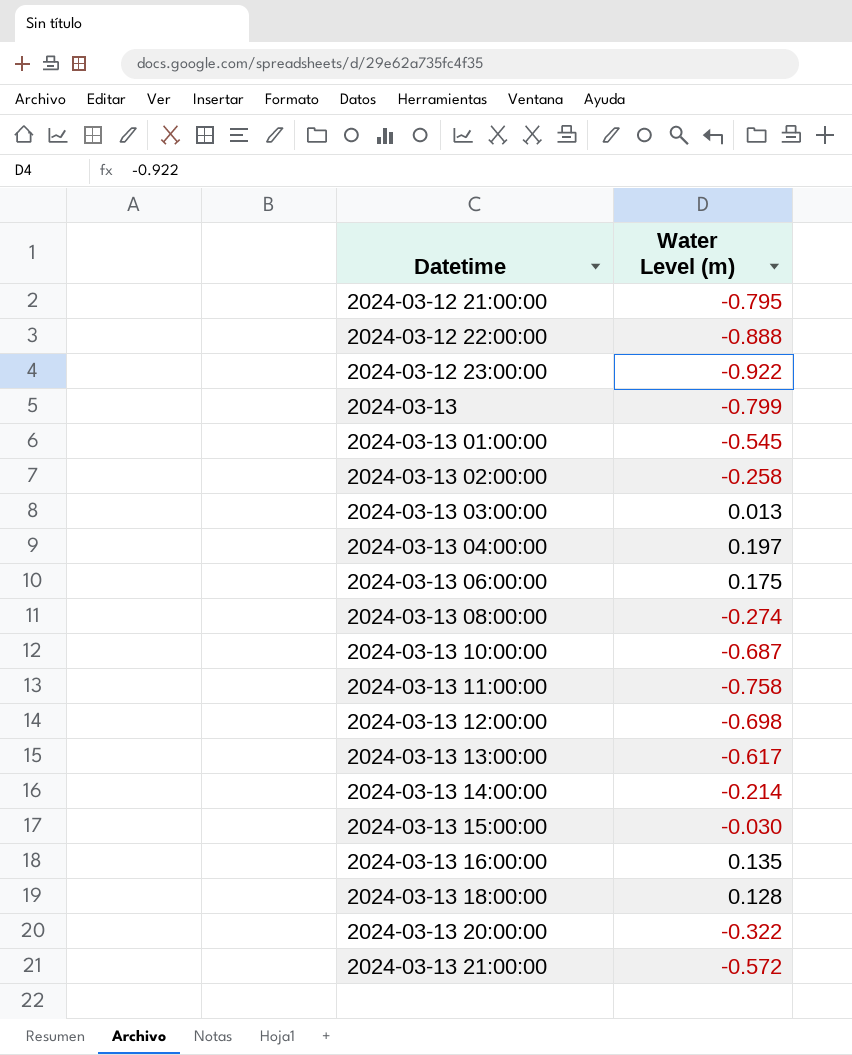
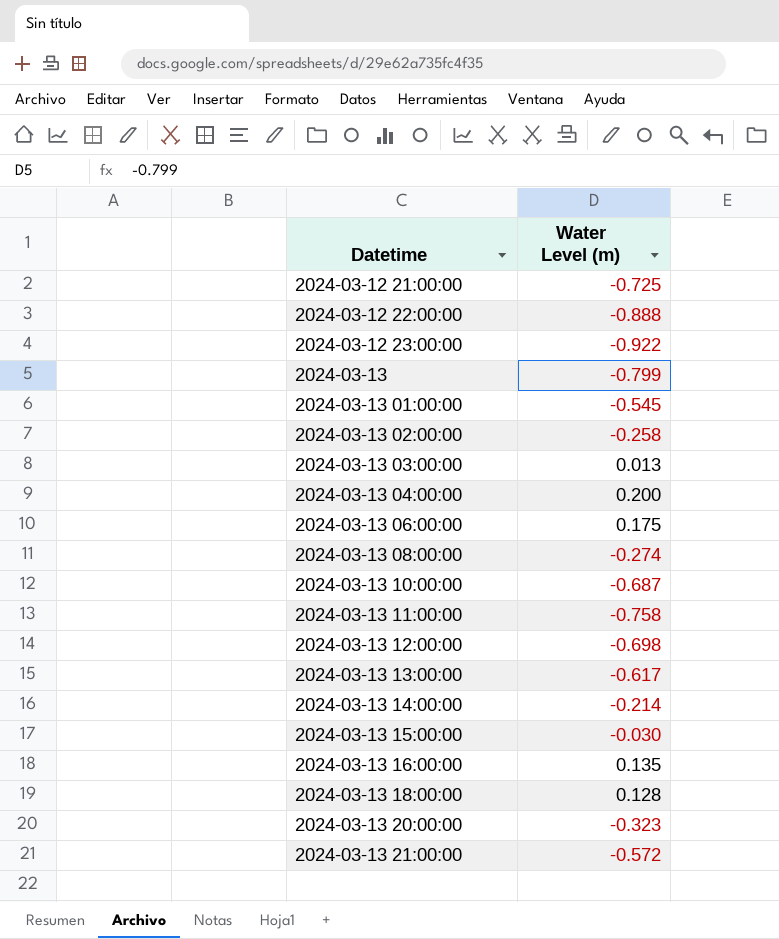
2024-03-12 21:00:00 | Water Level (m): -0.795 -> -0.725
2024-03-13 04:00:00 | Water Level (m): 0.197 -> 0.200
2024-03-13 20:00:00 | Water Level (m): -0.322 -> -0.323

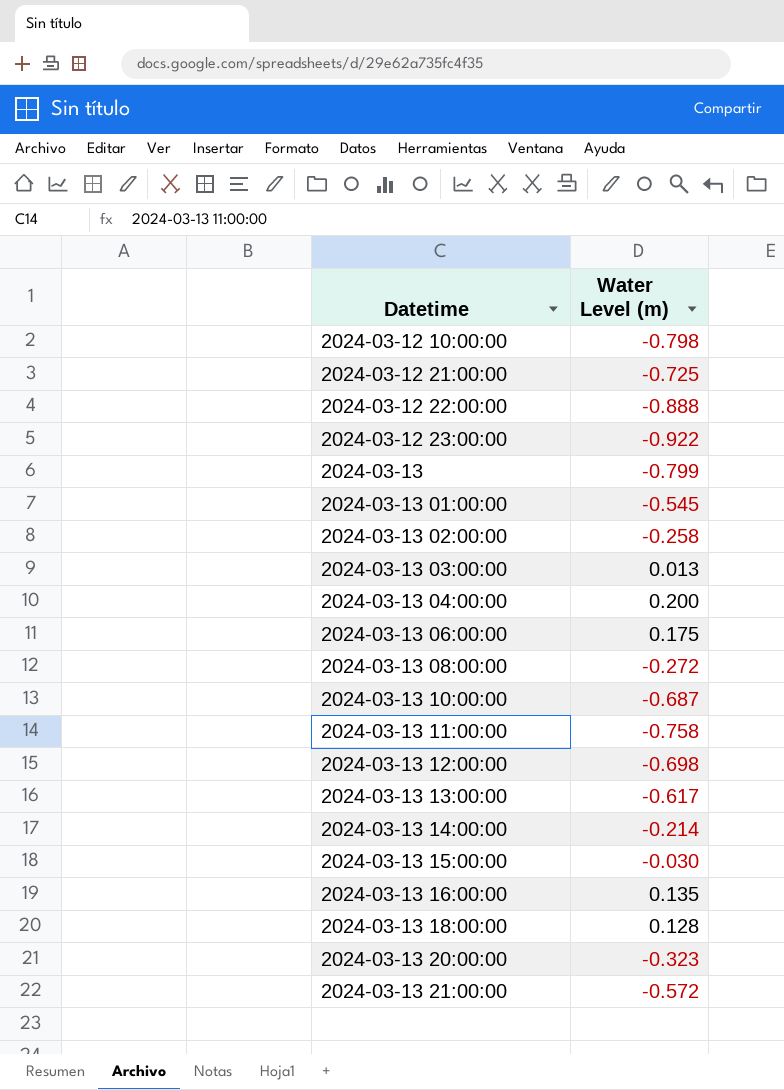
row 2024-03-12 10:00:00: none -> -0.798
2024-03-13 08:00:00 | Water Level (m): -0.274 -> -0.272

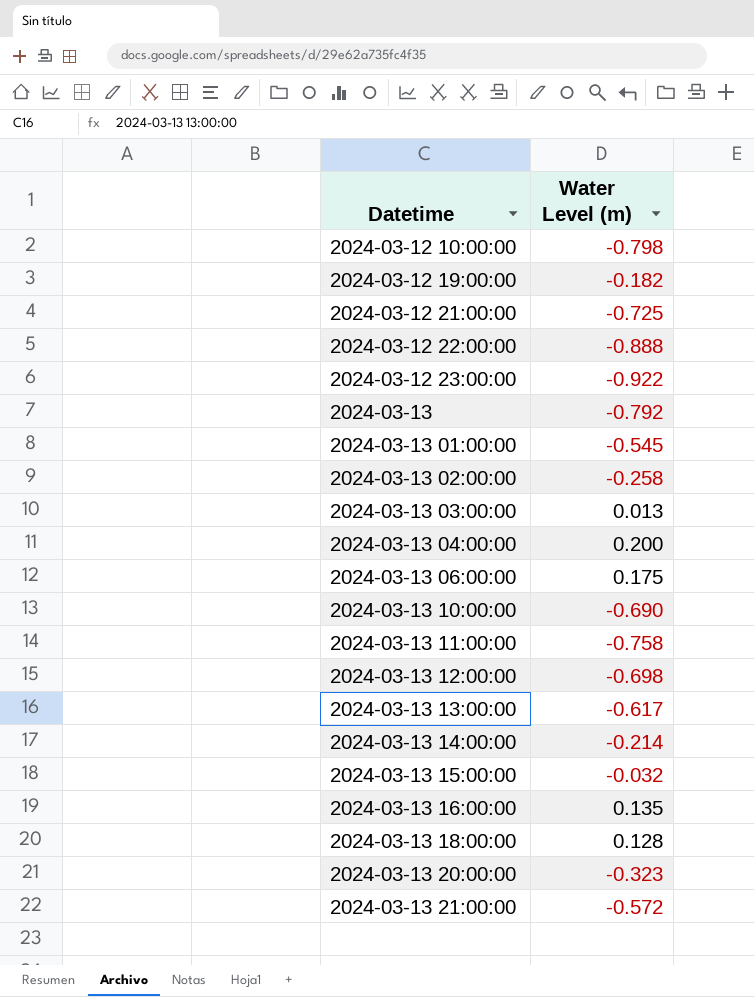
row 2024-03-13 08:00:00: -0.272 -> none
row 2024-03-12 19:00:00: none -> -0.182
2024-03-13 | Water Level (m): -0.799 -> -0.792
2024-03-13 10:00:00 | Water Level (m): -0.687 -> -0.690
2024-03-13 15:00:00 | Water Level (m): -0.030 -> -0.032

